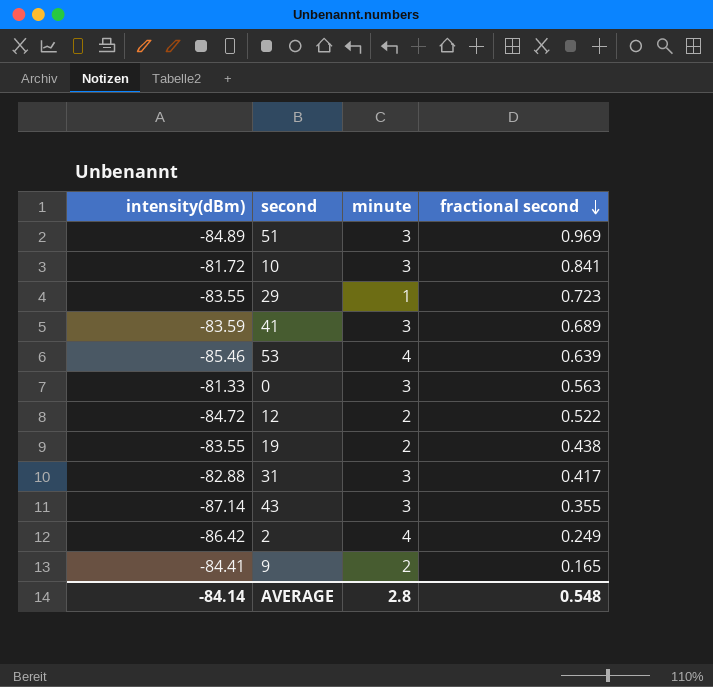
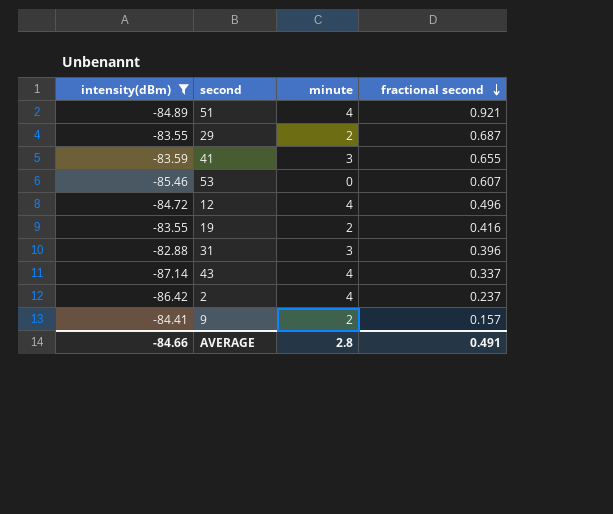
filter: none -> intensity(dBm) <= -82.88
51 | minute: 3 -> 4
51 | fractional second: 0.969 -> 0.921
29 | minute: 1 -> 2
29 | fractional second: 0.723 -> 0.687
41 | fractional second: 0.689 -> 0.655
53 | minute: 4 -> 0
53 | fractional second: 0.639 -> 0.607
12 | minute: 2 -> 4
12 | fractional second: 0.522 -> 0.496
19 | fractional second: 0.438 -> 0.416
31 | fractional second: 0.417 -> 0.396
43 | minute: 3 -> 4
43 | fractional second: 0.355 -> 0.337
2 | fractional second: 0.249 -> 0.237
9 | fractional second: 0.165 -> 0.157
AVERAGE | intensity(dBm): -84.14 -> -84.66
AVERAGE | fractional second: 0.548 -> 0.491

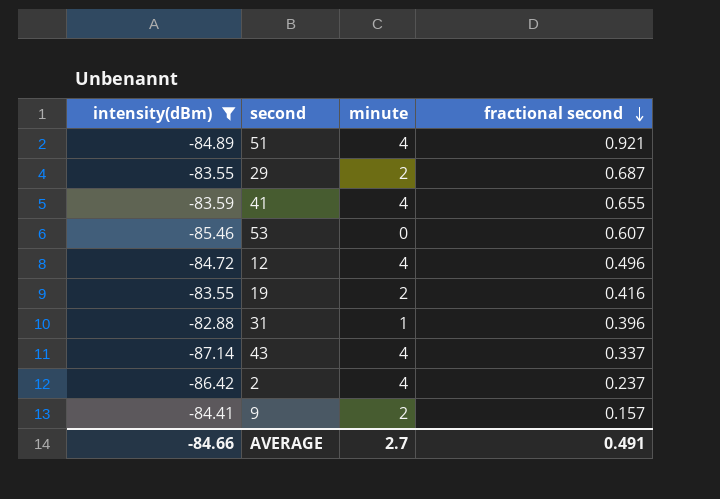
41 | minute: 3 -> 4
31 | minute: 3 -> 1
AVERAGE | minute: 2.8 -> 2.7

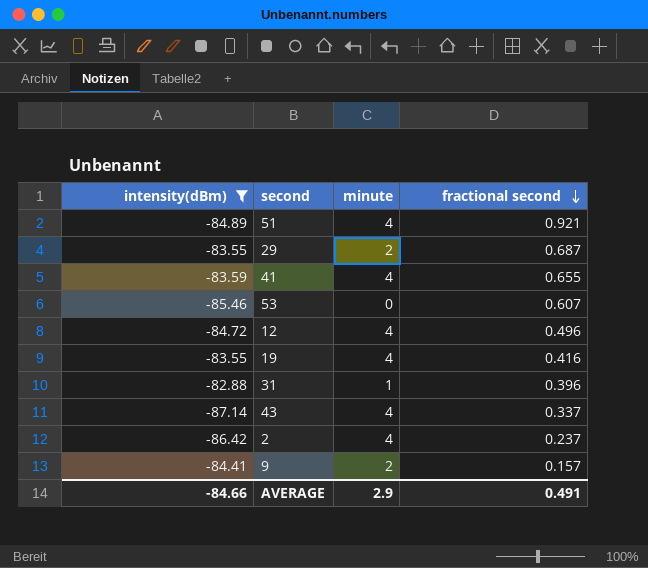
19 | minute: 2 -> 4
AVERAGE | minute: 2.7 -> 2.9

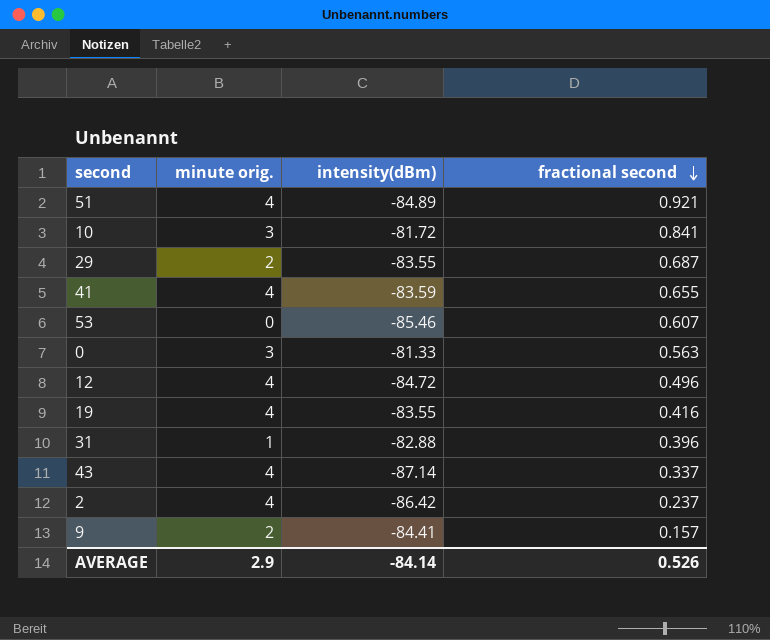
filter: intensity(dBm) <= -82.88 -> none
column name: minute -> minute orig.
column intensity(dBm) | position: 1 -> 3
AVERAGE | intensity(dBm): -84.66 -> -84.14
AVERAGE | fractional second: 0.491 -> 0.526

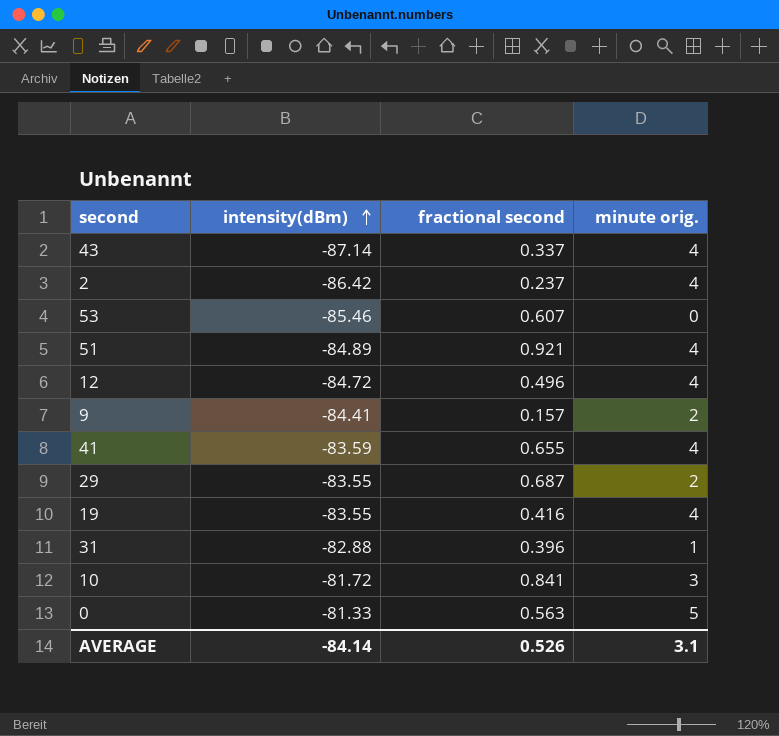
row order: fractional second descending -> intensity(dBm) ascending
column minute orig. | position: 2 -> 4
0 | minute orig.: 3 -> 5
AVERAGE | minute orig.: 2.9 -> 3.1

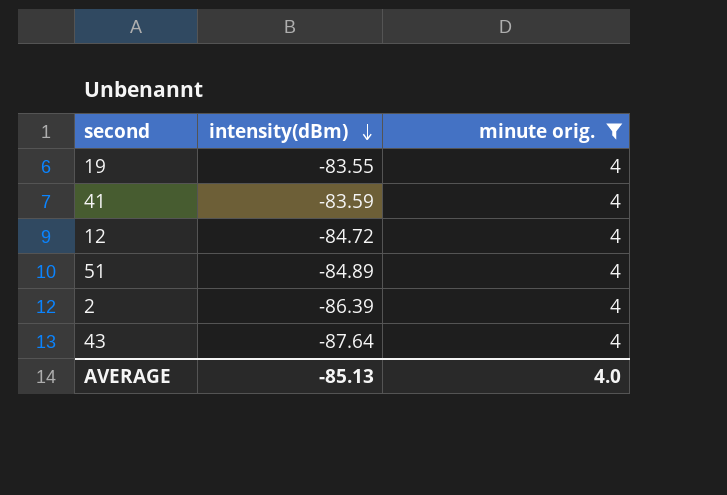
filter: none -> minute orig. = 4
row order: intensity(dBm) ascending -> intensity(dBm) descending
column fractional second | position: 3 -> none
2 | intensity(dBm): -86.42 -> -86.39
43 | intensity(dBm): -87.14 -> -87.64
AVERAGE | intensity(dBm): -84.14 -> -85.13
AVERAGE | minute orig.: 3.1 -> 4.0

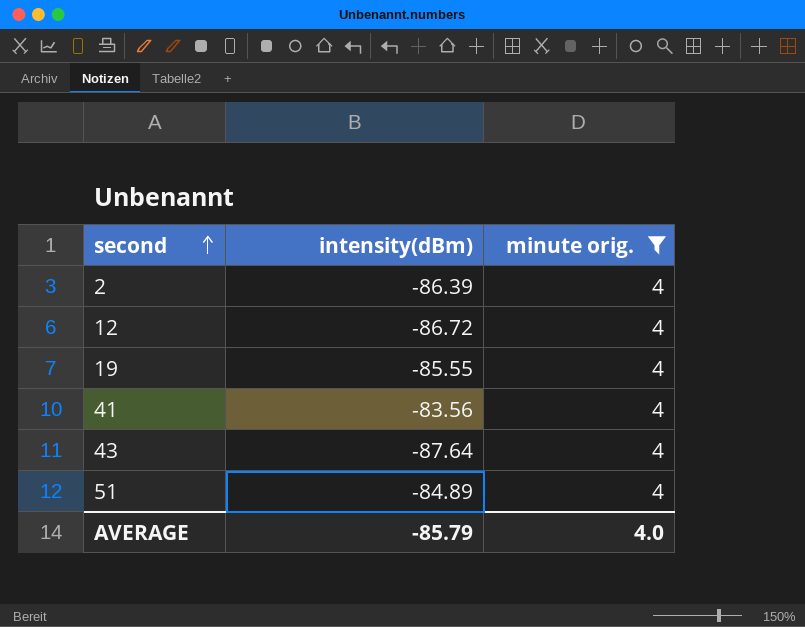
row order: intensity(dBm) descending -> second ascending
12 | intensity(dBm): -84.72 -> -86.72
19 | intensity(dBm): -83.55 -> -85.55
41 | intensity(dBm): -83.59 -> -83.56
AVERAGE | intensity(dBm): -85.13 -> -85.79

